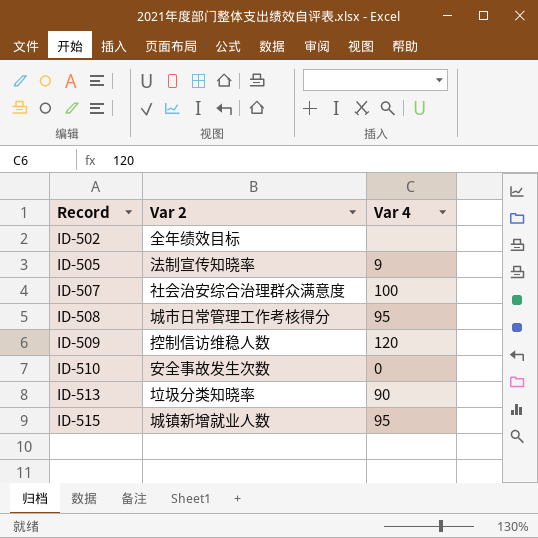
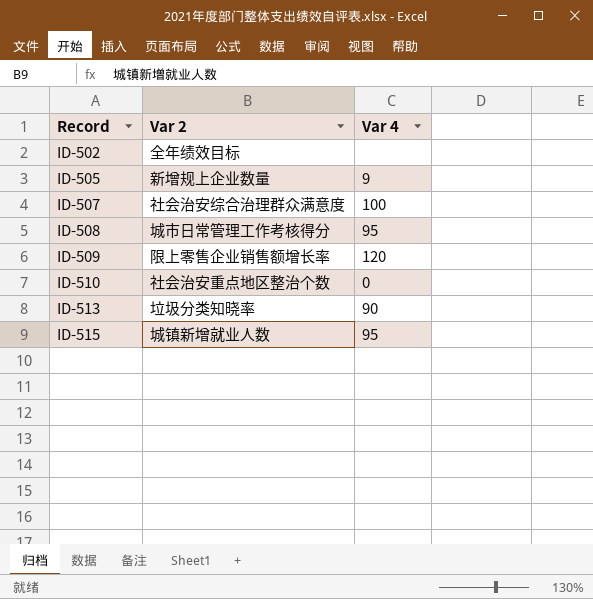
ID-505 | Var 2: 法制宣传知晓率 -> 新增规上企业数量
ID-509 | Var 2: 控制信访维稳人数 -> 限上零售企业销售额增长率
ID-510 | Var 2: 安全事故发生次数 -> 社会治安重点地区整治个数

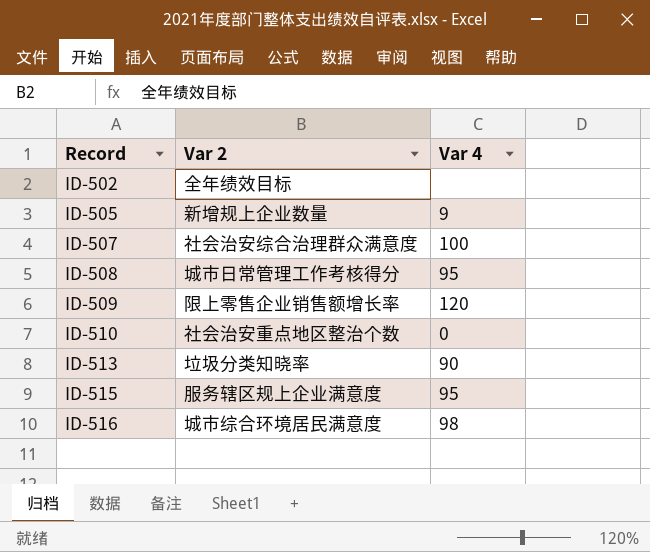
ID-515 | Var 2: 城镇新增就业人数 -> 服务辖区规上企业满意度
row ID-516: none -> 城市综合环境居民满意度 | 98

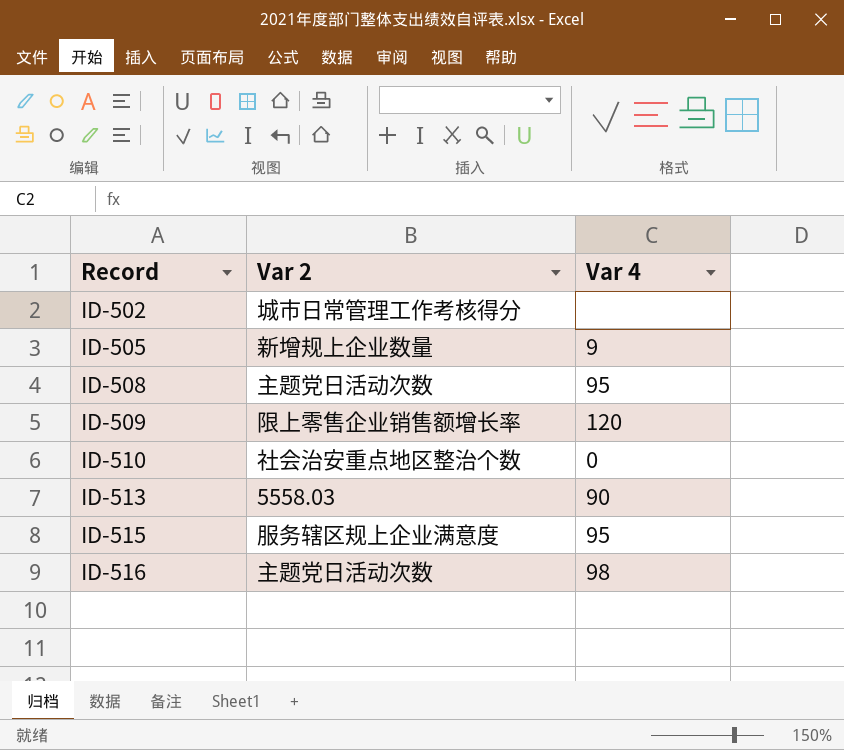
row ID-507: 社会治安综合治理群众满意度 | 100 -> none
ID-502 | Var 2: 全年绩效目标 -> 城市日常管理工作考核得分
ID-508 | Var 2: 城市日常管理工作考核得分 -> 主题党日活动次数
ID-513 | Var 2: 垃圾分类知晓率 -> 5558.03
ID-516 | Var 2: 城市综合环境居民满意度 -> 主题党日活动次数

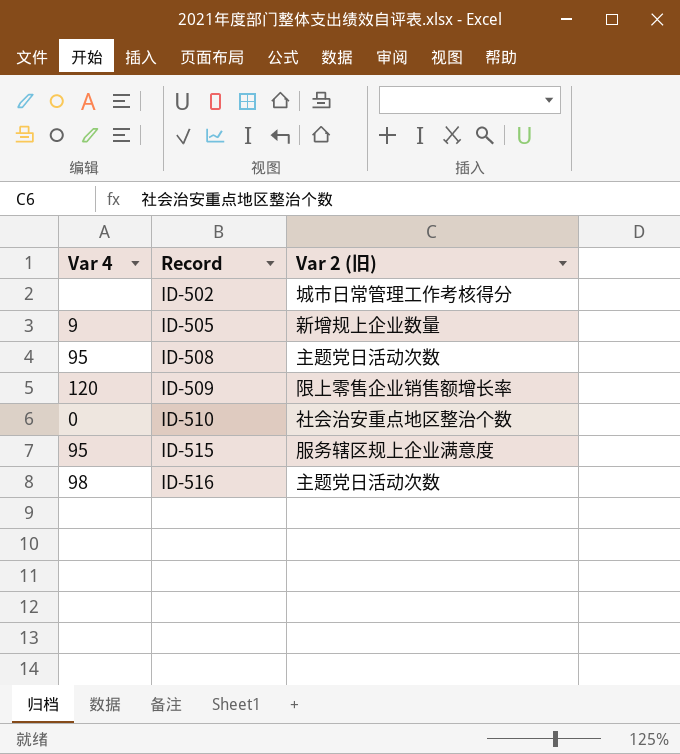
column Var 4 | position: 3 -> 1
column name: Var 2 -> Var 2 (旧)
row ID-513: 5558.03 | 90 -> none

